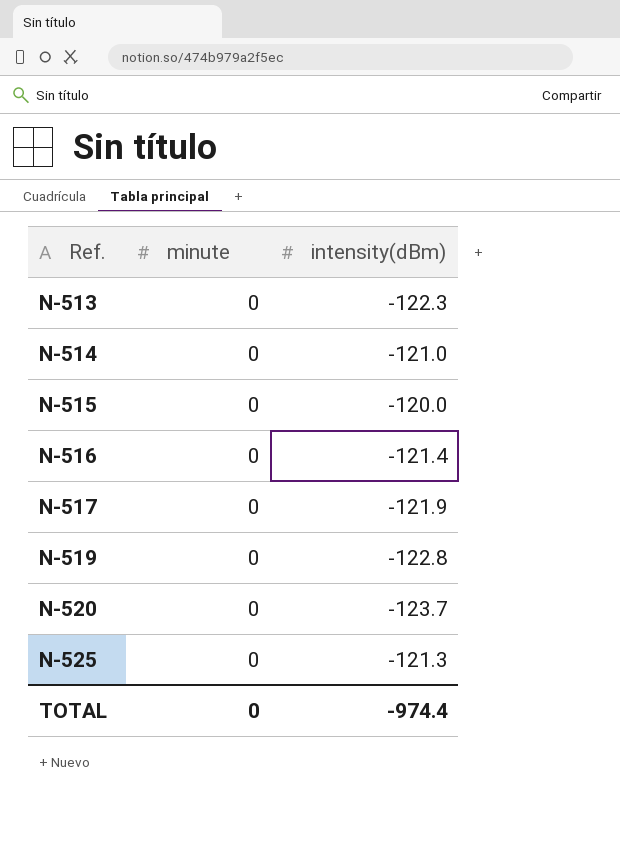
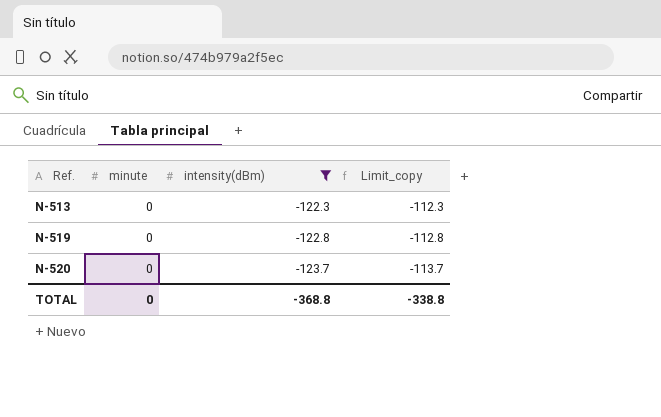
filter: none -> intensity(dBm) <= -122.3
column Limit_copy | formula: none -> [intensity(dBm)] + 10
TOTAL | intensity(dBm): -974.4 -> -368.8

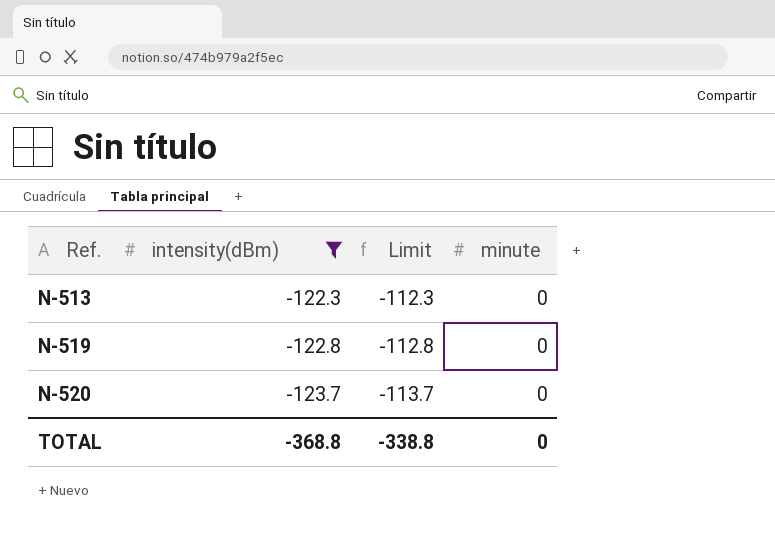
column name: Limit_copy -> Limit
column minute | position: 2 -> 4

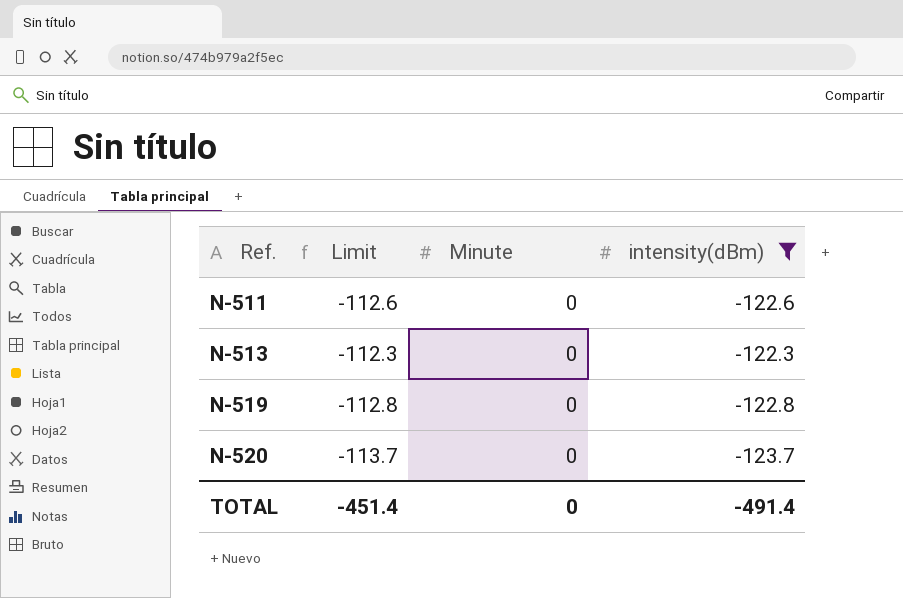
column name: minute -> Minute
column intensity(dBm) | position: 2 -> 4
row N-511: none -> -112.6 | 0 | -122.6
TOTAL | Limit: -338.8 -> -451.4
TOTAL | intensity(dBm): -368.8 -> -491.4

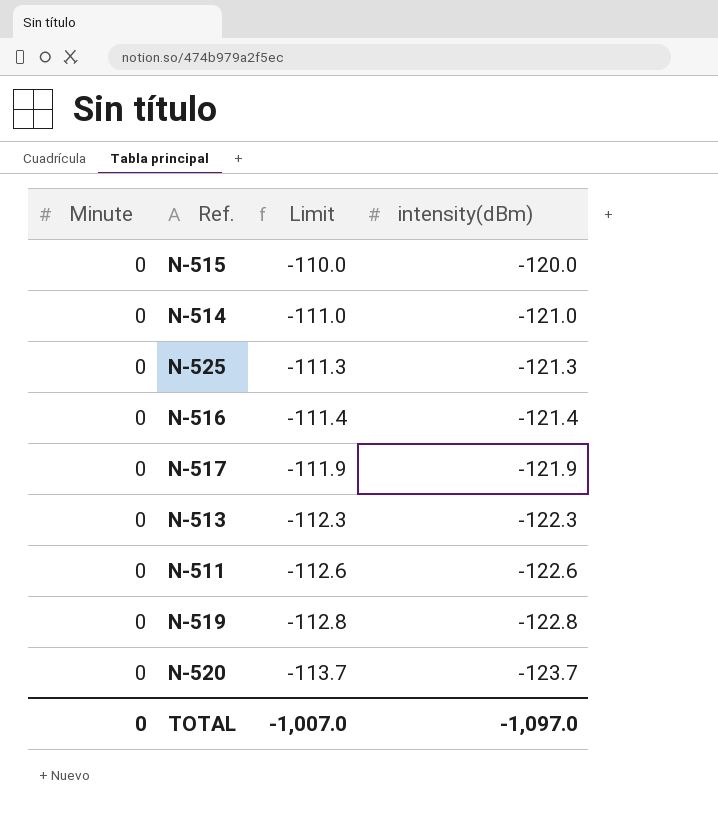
filter: intensity(dBm) <= -122.3 -> none
row order: Ref. ascending -> Limit descending
column Minute | position: 3 -> 1
TOTAL | Limit: -451.4 -> -1,007.0
TOTAL | intensity(dBm): -491.4 -> -1,097.0

